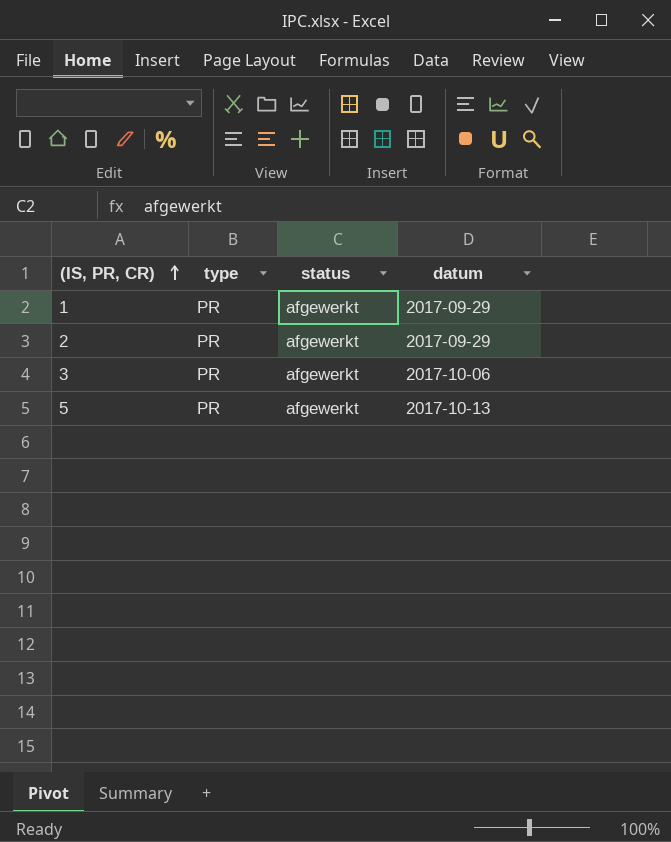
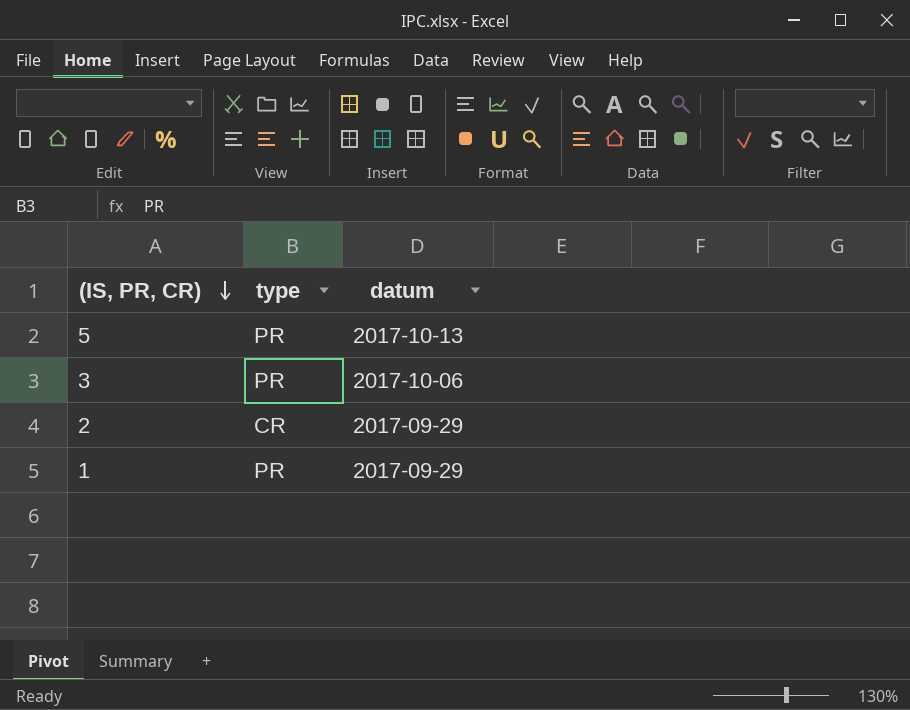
row order: (IS, PR, CR) ascending -> (IS, PR, CR) descending
column status | position: 3 -> none
2 | type: PR -> CR

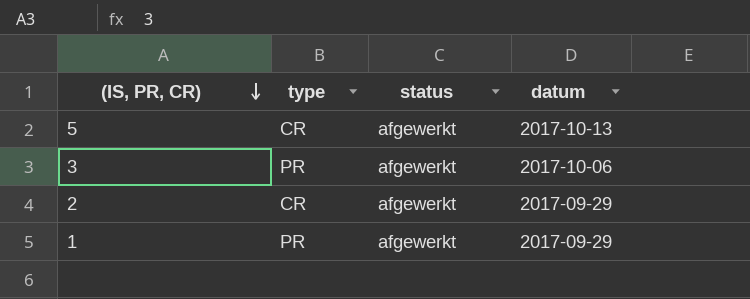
column status | position: none -> 3
5 | type: PR -> CR

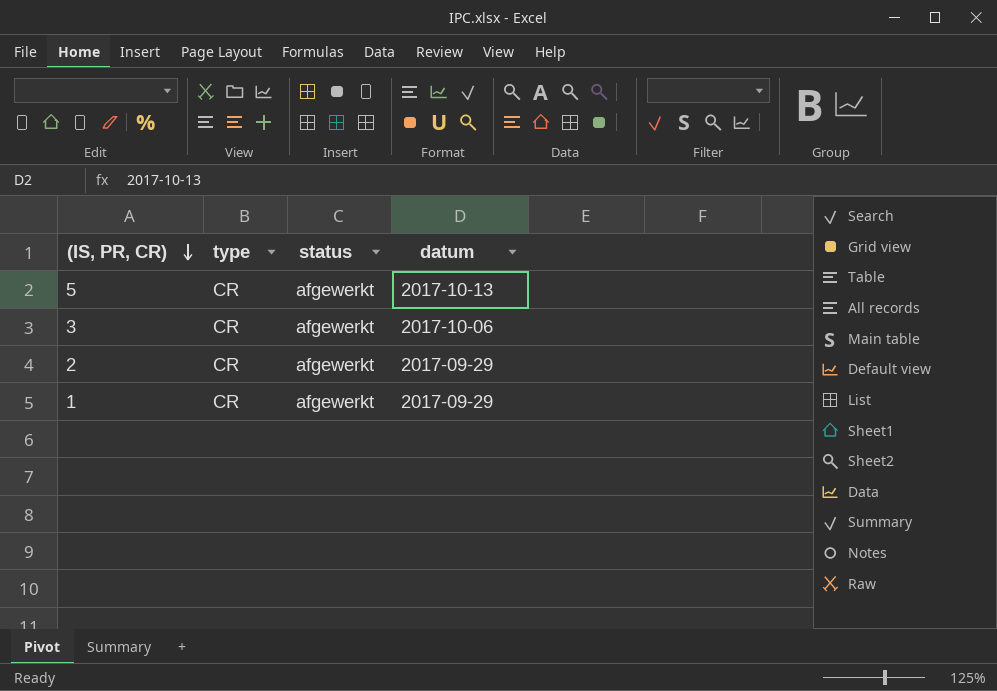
3 | type: PR -> CR
1 | type: PR -> CR

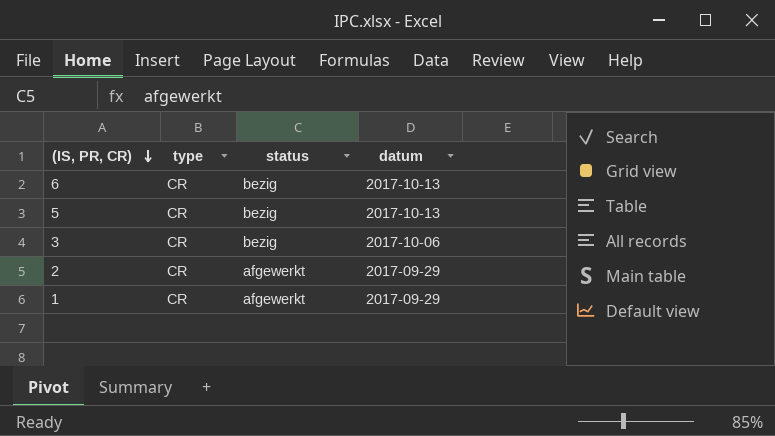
row 6: none -> CR | bezig | 2017-10-13
5 | status: afgewerkt -> bezig
3 | status: afgewerkt -> bezig

